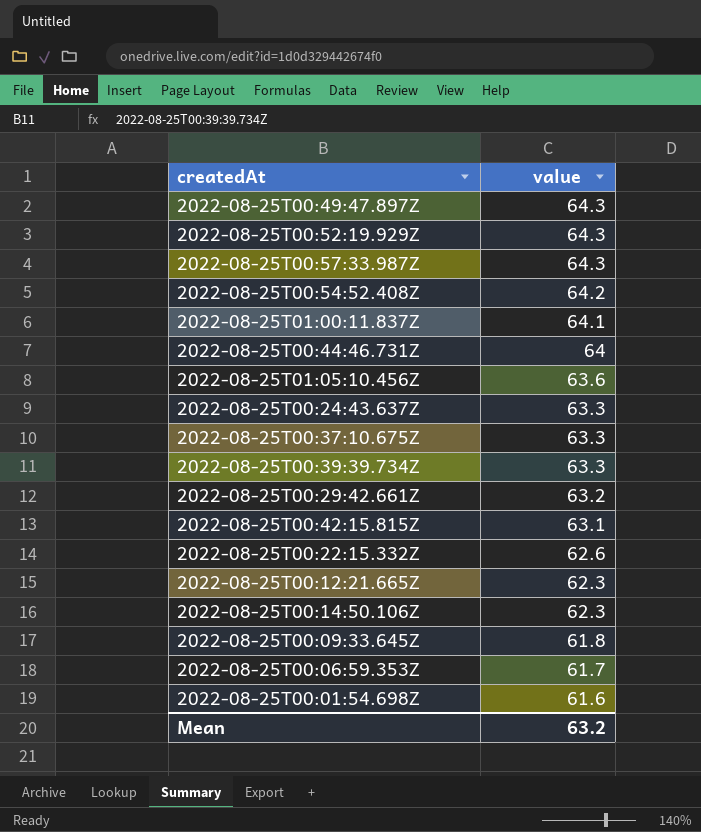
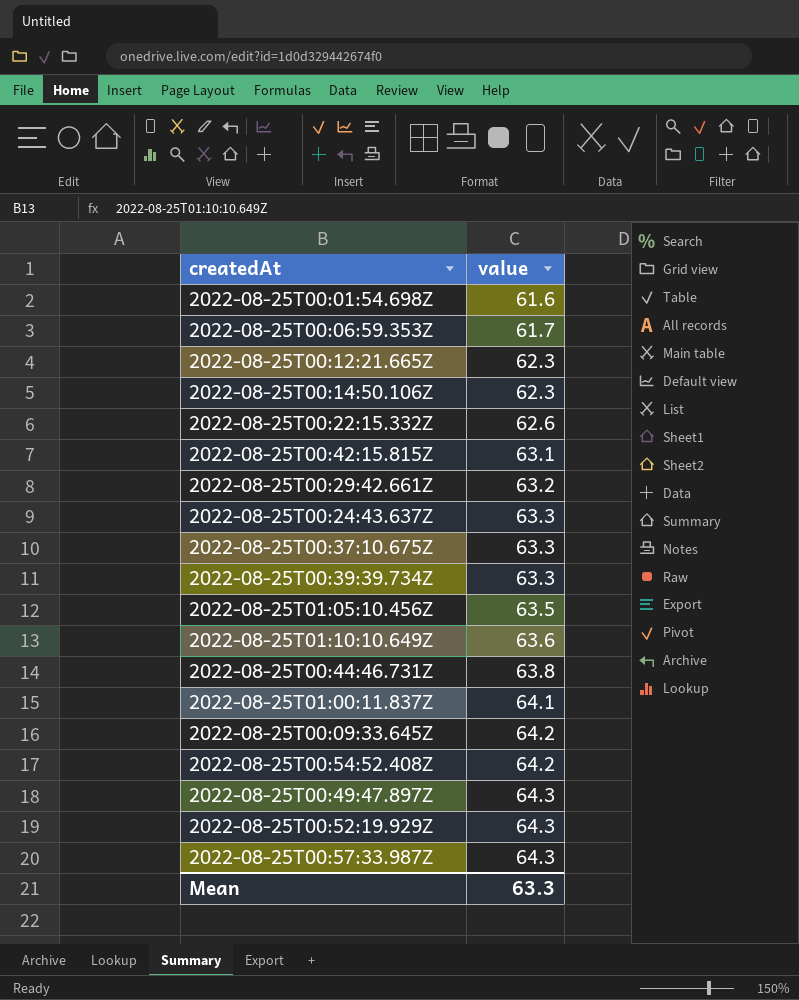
row order: value descending -> value ascending
2022-08-25T01:05:10.456Z | value: 63.6 -> 63.5
row 2022-08-25T01:10:10.649Z: none -> 63.6
2022-08-25T00:44:46.731Z | value: 64 -> 63.8
2022-08-25T00:09:33.645Z | value: 61.8 -> 64.2
Mean | value: 63.2 -> 63.3

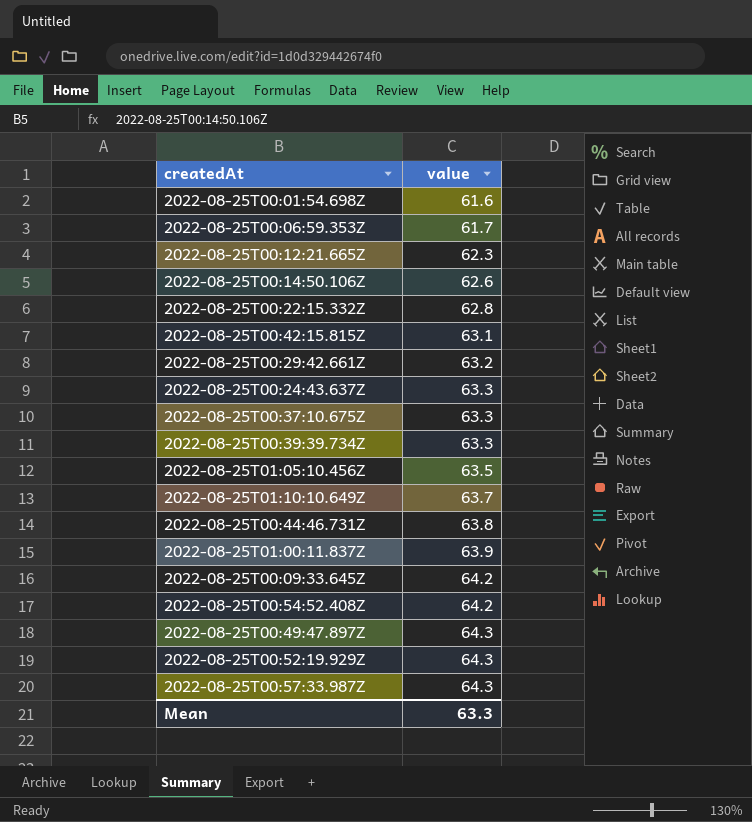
2022-08-25T00:14:50.106Z | value: 62.3 -> 62.6
2022-08-25T00:22:15.332Z | value: 62.6 -> 62.8
2022-08-25T01:10:10.649Z | value: 63.6 -> 63.7
2022-08-25T01:00:11.837Z | value: 64.1 -> 63.9

